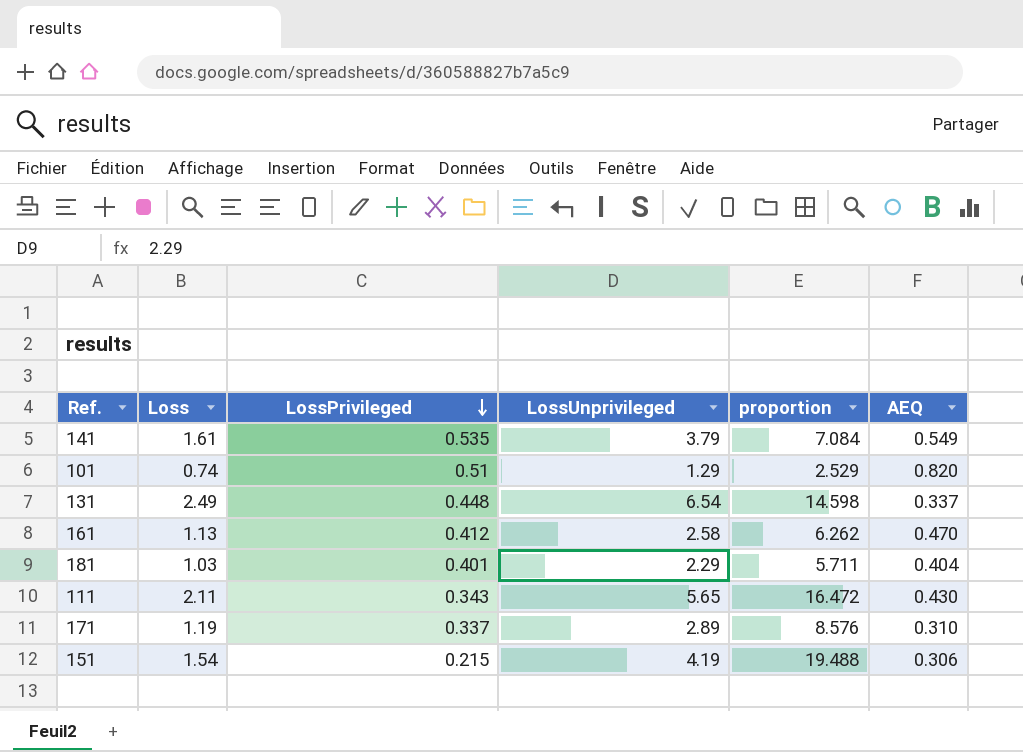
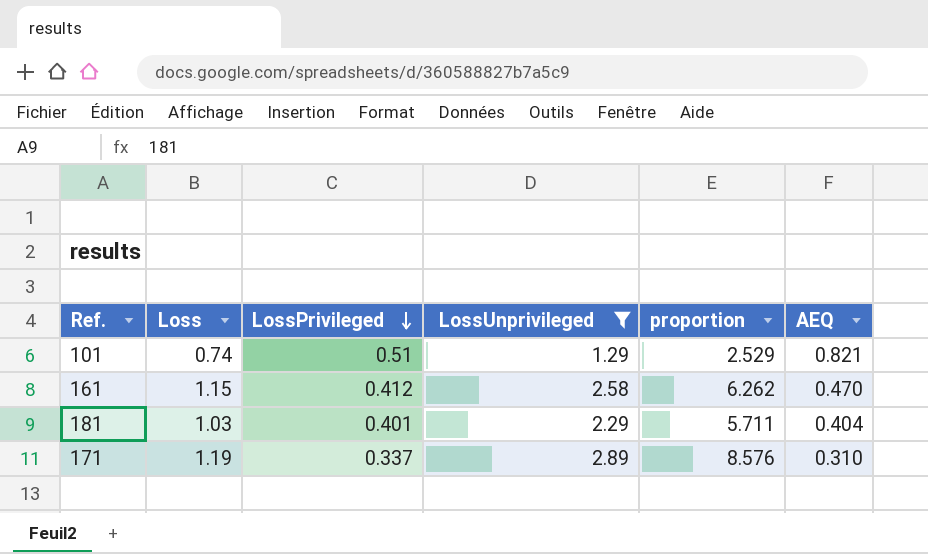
filter: none -> LossUnprivileged <= 2.89
101 | AEQ: 0.820 -> 0.821
161 | Loss: 1.13 -> 1.15

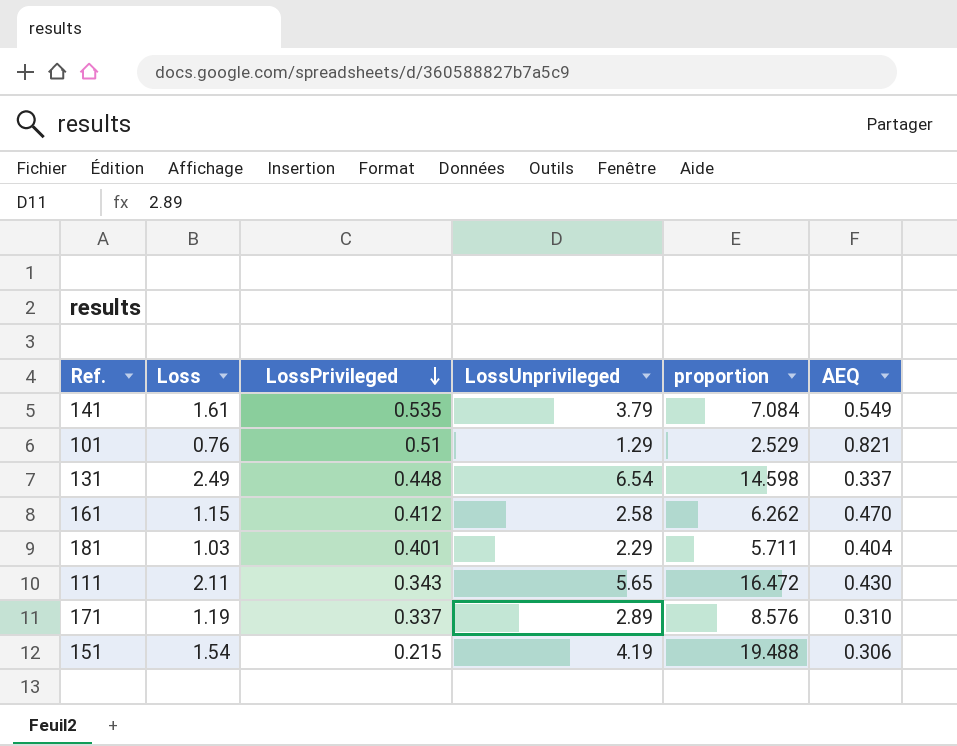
filter: LossUnprivileged <= 2.89 -> none
101 | Loss: 0.74 -> 0.76

